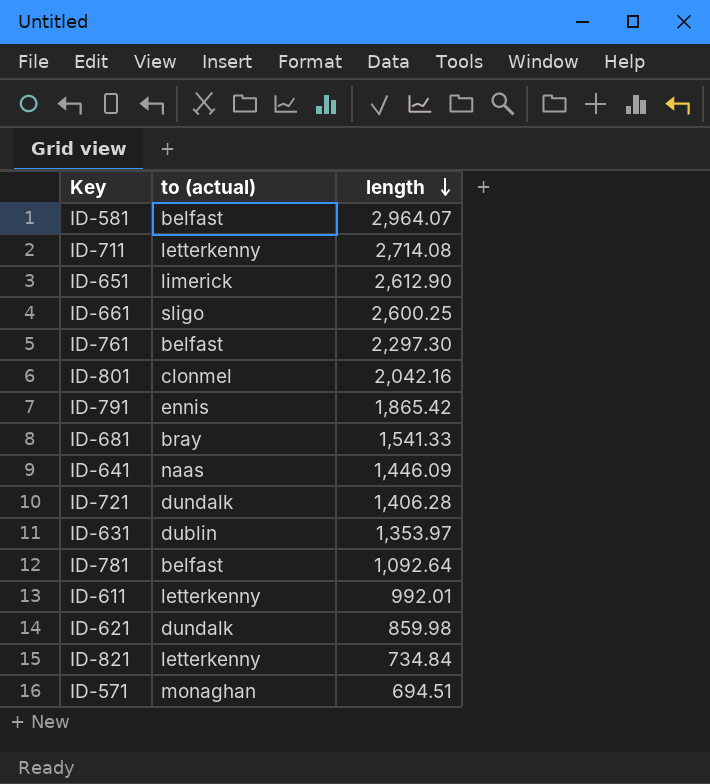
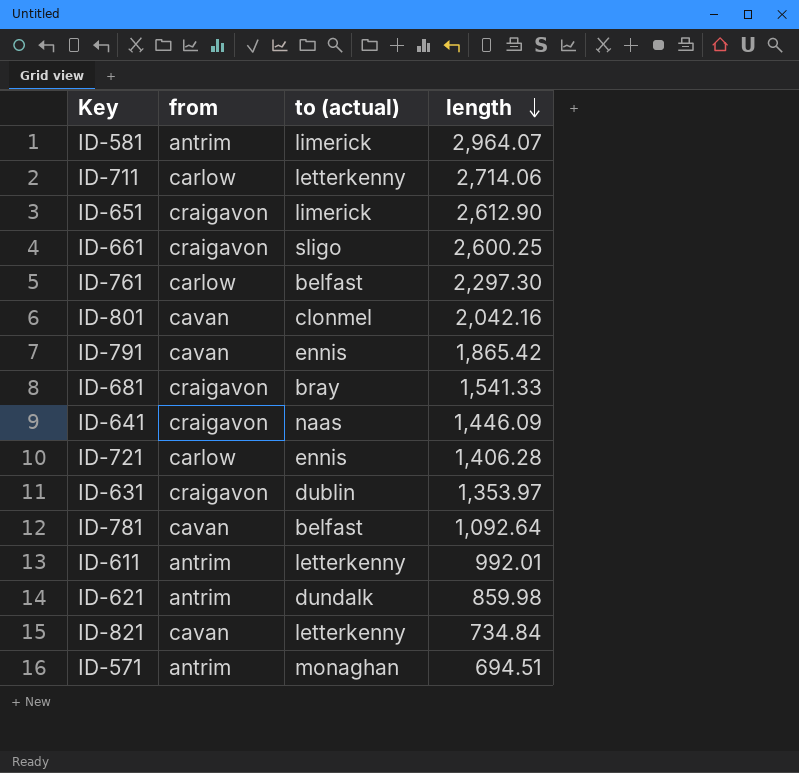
column from | position: none -> 2
ID-581 | to (actual): belfast -> limerick
ID-711 | length: 2,714.08 -> 2,714.06
ID-721 | to (actual): dundalk -> ennis

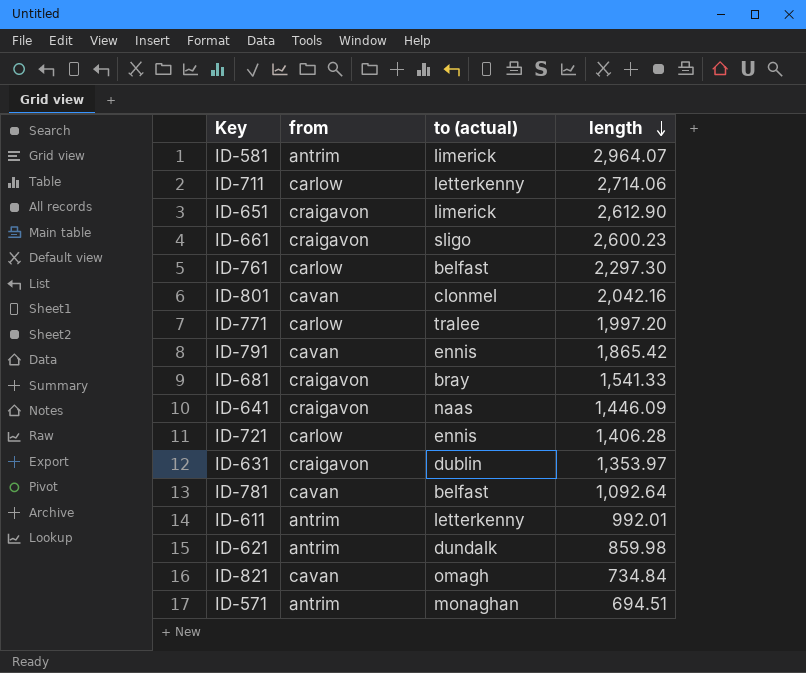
ID-661 | length: 2,600.25 -> 2,600.23
row ID-771: none -> carlow | tralee | 1,997.20
ID-821 | to (actual): letterkenny -> omagh

